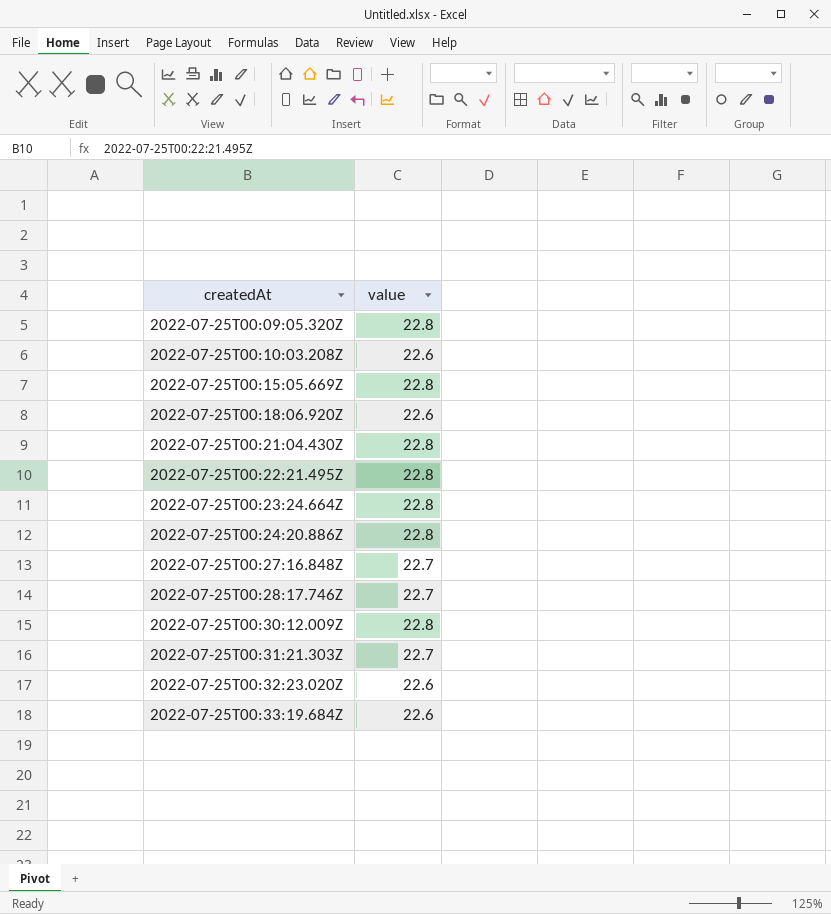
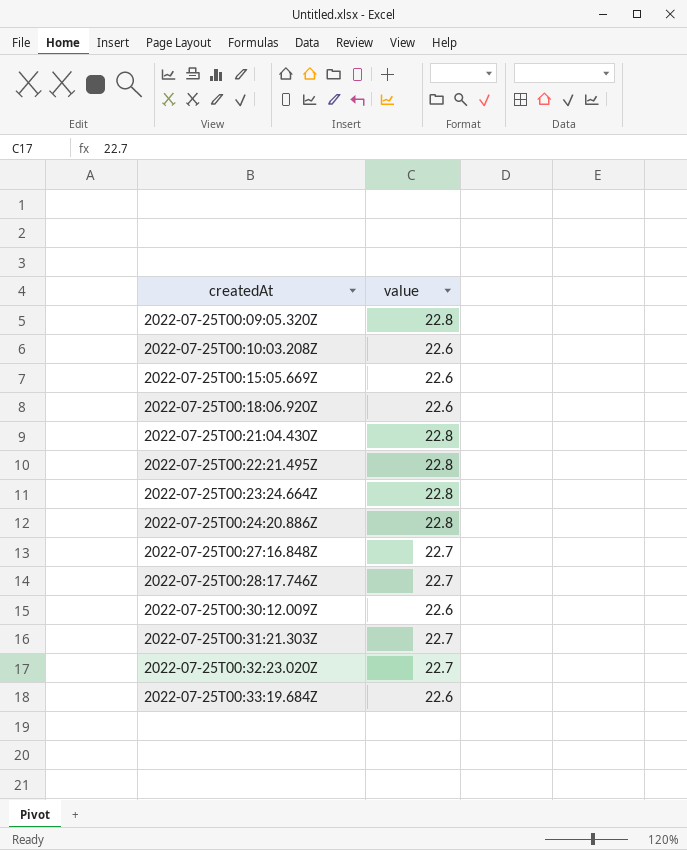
2022-07-25T00:15:05.669Z | value: 22.8 -> 22.6
2022-07-25T00:30:12.009Z | value: 22.8 -> 22.6
2022-07-25T00:32:23.020Z | value: 22.6 -> 22.7

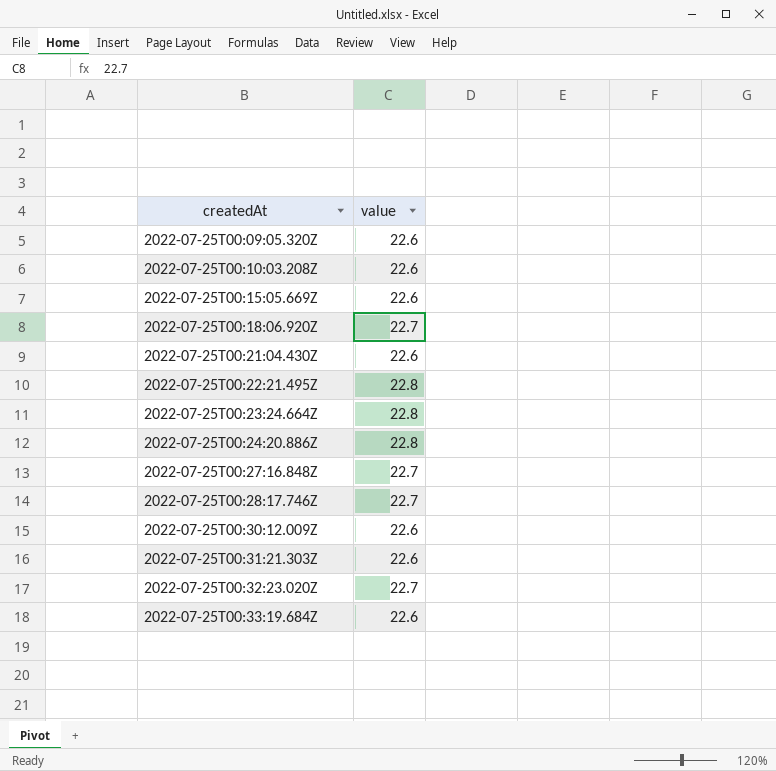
2022-07-25T00:09:05.320Z | value: 22.8 -> 22.6
2022-07-25T00:18:06.920Z | value: 22.6 -> 22.7
2022-07-25T00:21:04.430Z | value: 22.8 -> 22.6
2022-07-25T00:31:21.303Z | value: 22.7 -> 22.6

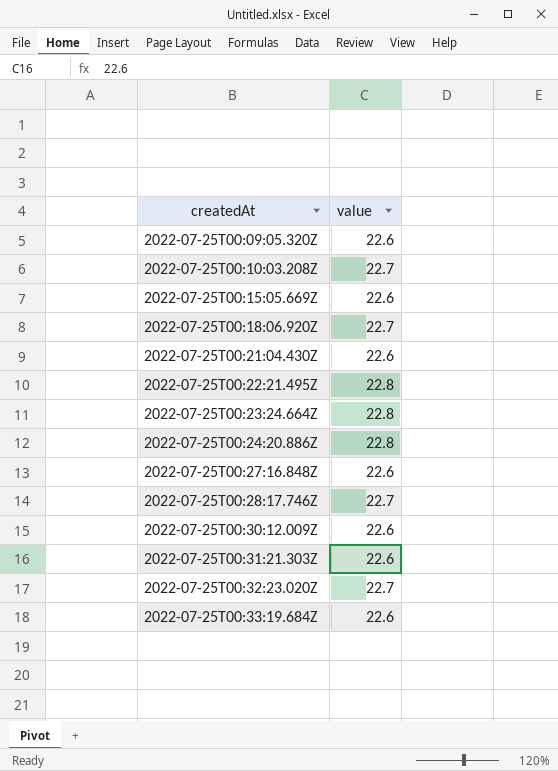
2022-07-25T00:10:03.208Z | value: 22.6 -> 22.7
2022-07-25T00:27:16.848Z | value: 22.7 -> 22.6

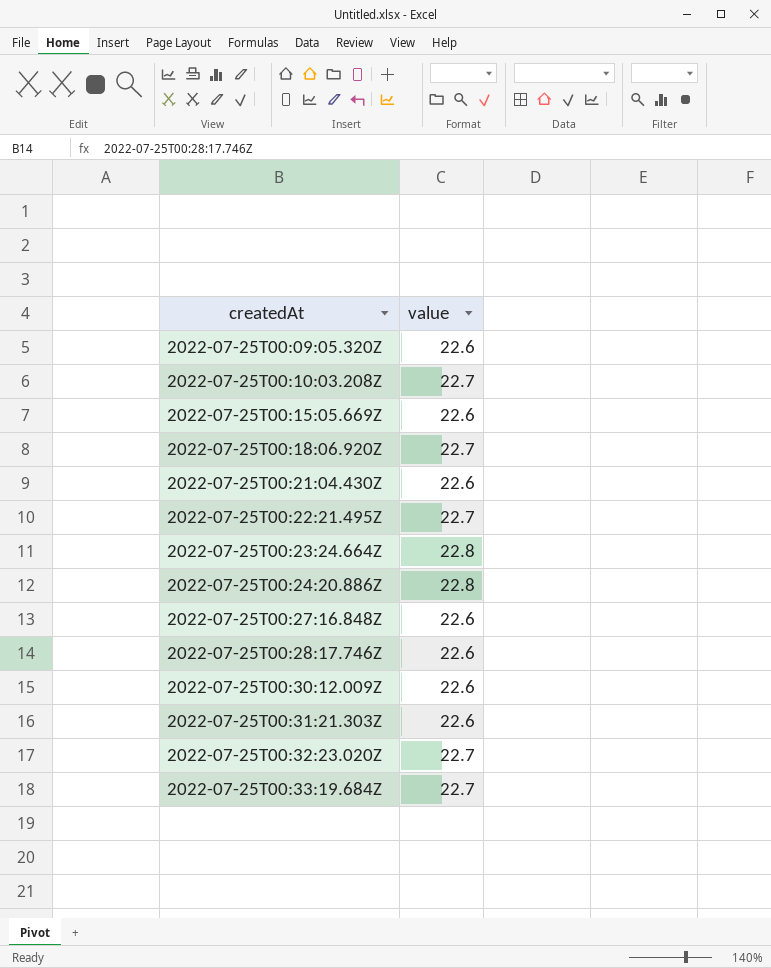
2022-07-25T00:22:21.495Z | value: 22.8 -> 22.7
2022-07-25T00:28:17.746Z | value: 22.7 -> 22.6
2022-07-25T00:33:19.684Z | value: 22.6 -> 22.7

